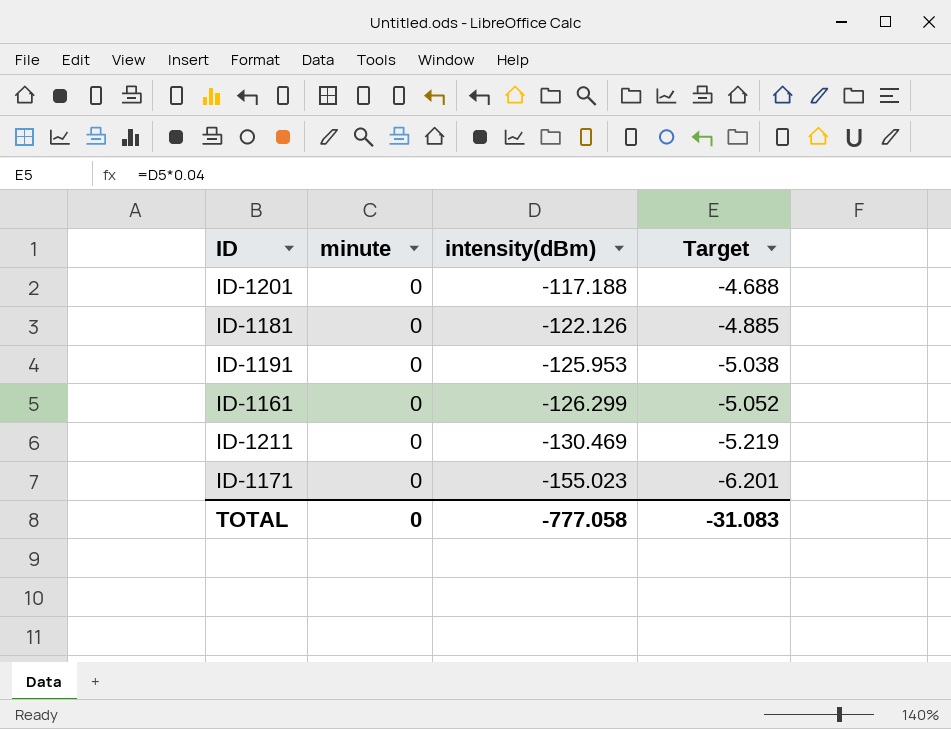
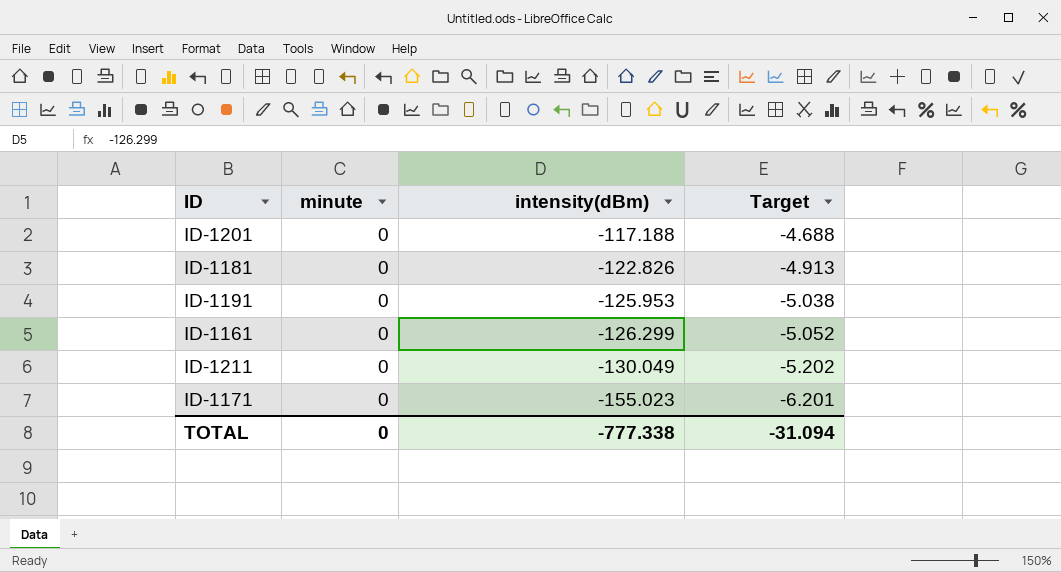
ID-1181 | intensity(dBm): -122.126 -> -122.826
ID-1181 | Target: -4.885 -> -4.913
ID-1211 | intensity(dBm): -130.469 -> -130.049
ID-1211 | Target: -5.219 -> -5.202
TOTAL | intensity(dBm): -777.058 -> -777.338
TOTAL | Target: -31.083 -> -31.094

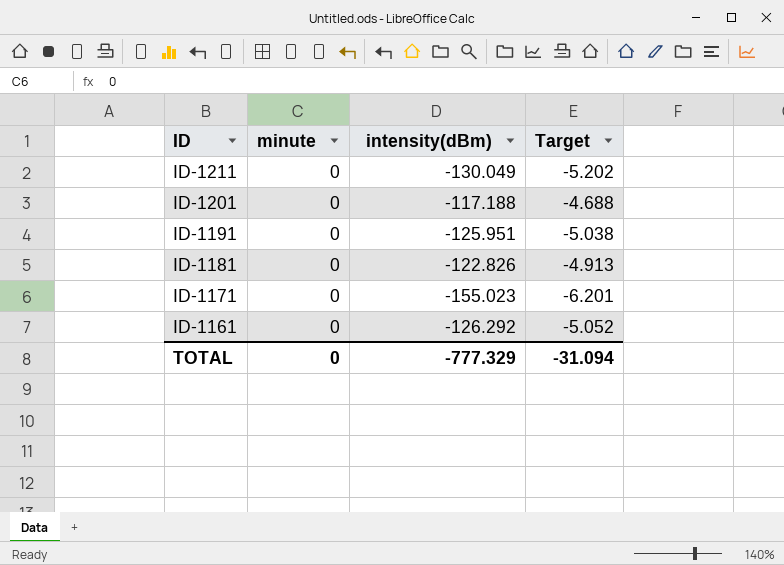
row order: intensity(dBm) descending -> ID descending
ID-1191 | intensity(dBm): -125.953 -> -125.951
ID-1161 | intensity(dBm): -126.299 -> -126.292
TOTAL | intensity(dBm): -777.338 -> -777.329

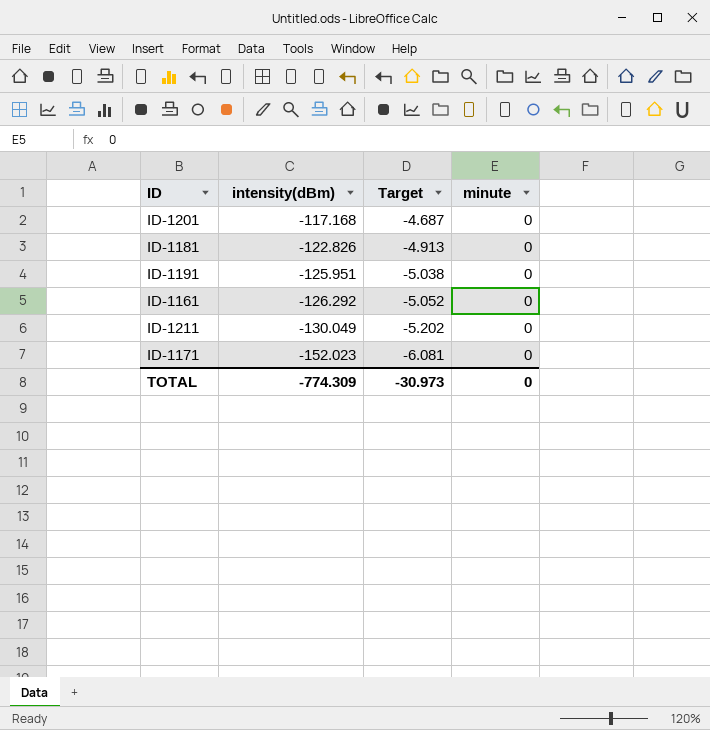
row order: ID descending -> intensity(dBm) descending
column minute | position: 2 -> 4
ID-1201 | intensity(dBm): -117.188 -> -117.168
ID-1201 | Target: -4.688 -> -4.687
ID-1171 | intensity(dBm): -155.023 -> -152.023
ID-1171 | Target: -6.201 -> -6.081
TOTAL | intensity(dBm): -777.329 -> -774.309
TOTAL | Target: -31.094 -> -30.973

